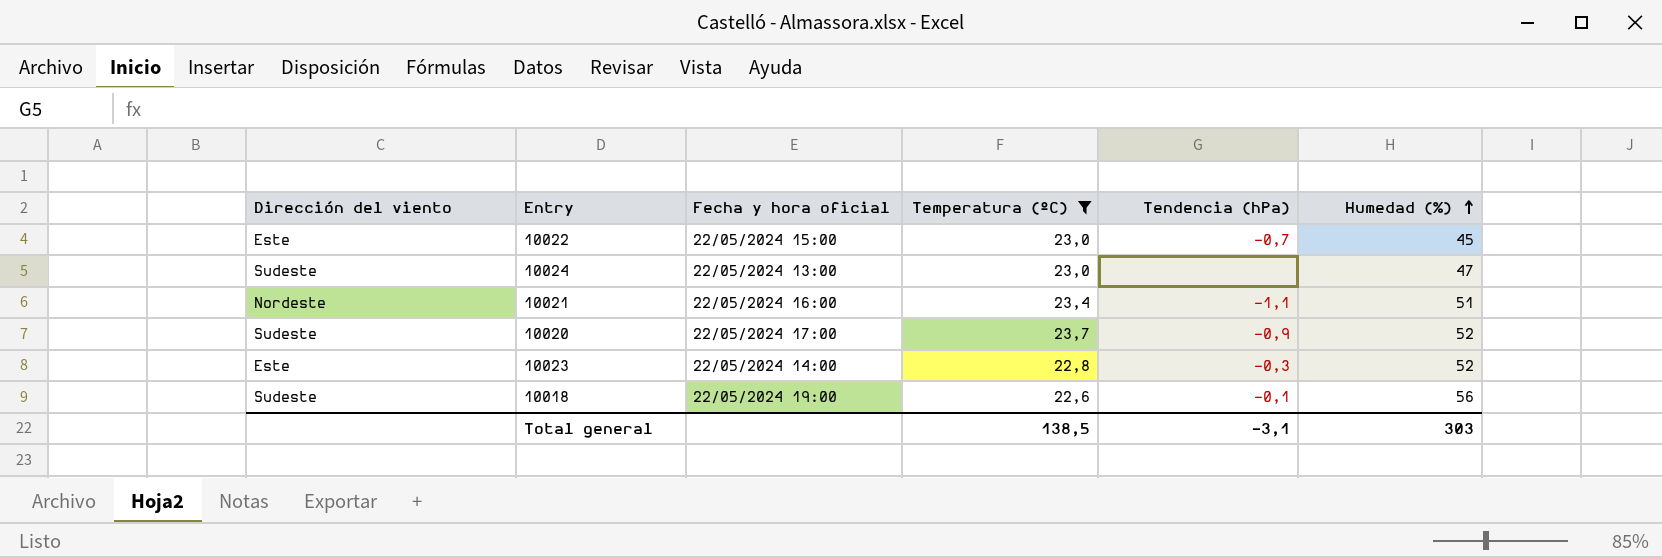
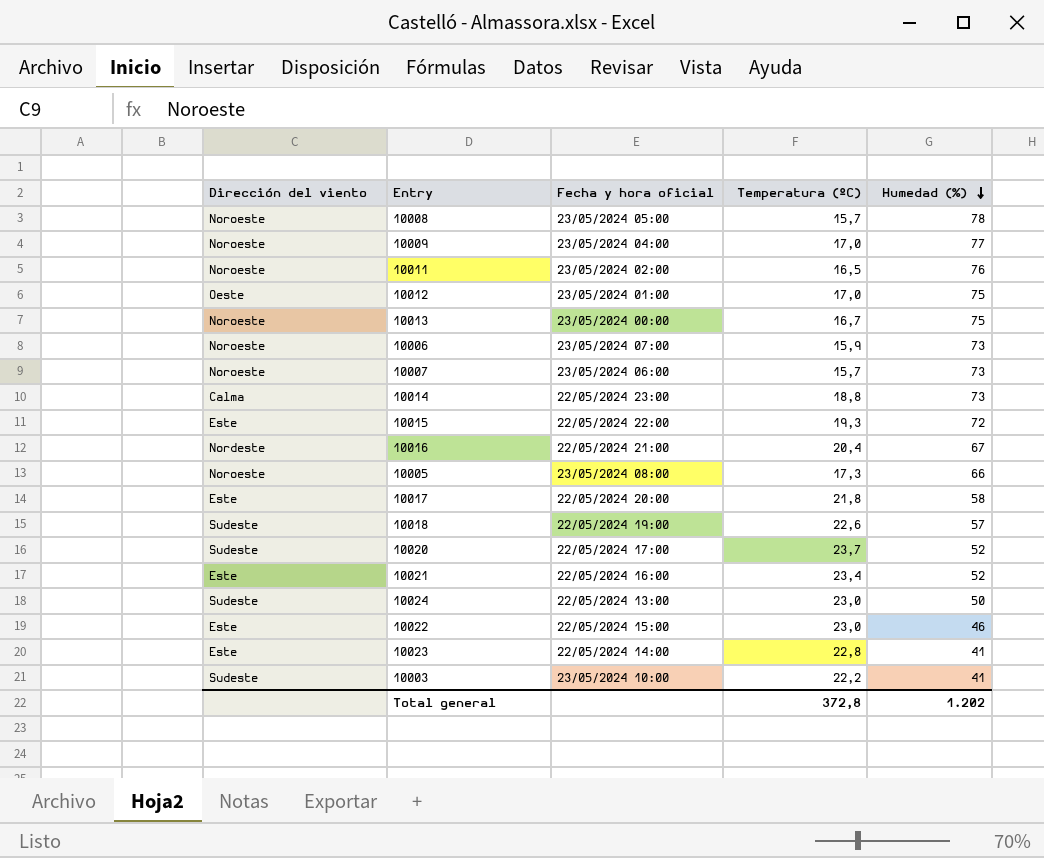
filter: Temperatura (ºC) >= 22,6 -> none
row order: Humedad (%) ascending -> Humedad (%) descending
column Tendencia (hPa) | position: 5 -> none
10018 | Humedad (%): 56 -> 57
10021 | Dirección del viento: Nordeste -> Este
10021 | Humedad (%): 51 -> 52
10024 | Humedad (%): 47 -> 50
10022 | Humedad (%): 45 -> 46
10023 | Humedad (%): 52 -> 41
Total general | Temperatura (ºC): 138,5 -> 372,8
Total general | Humedad (%): 303 -> 1.202

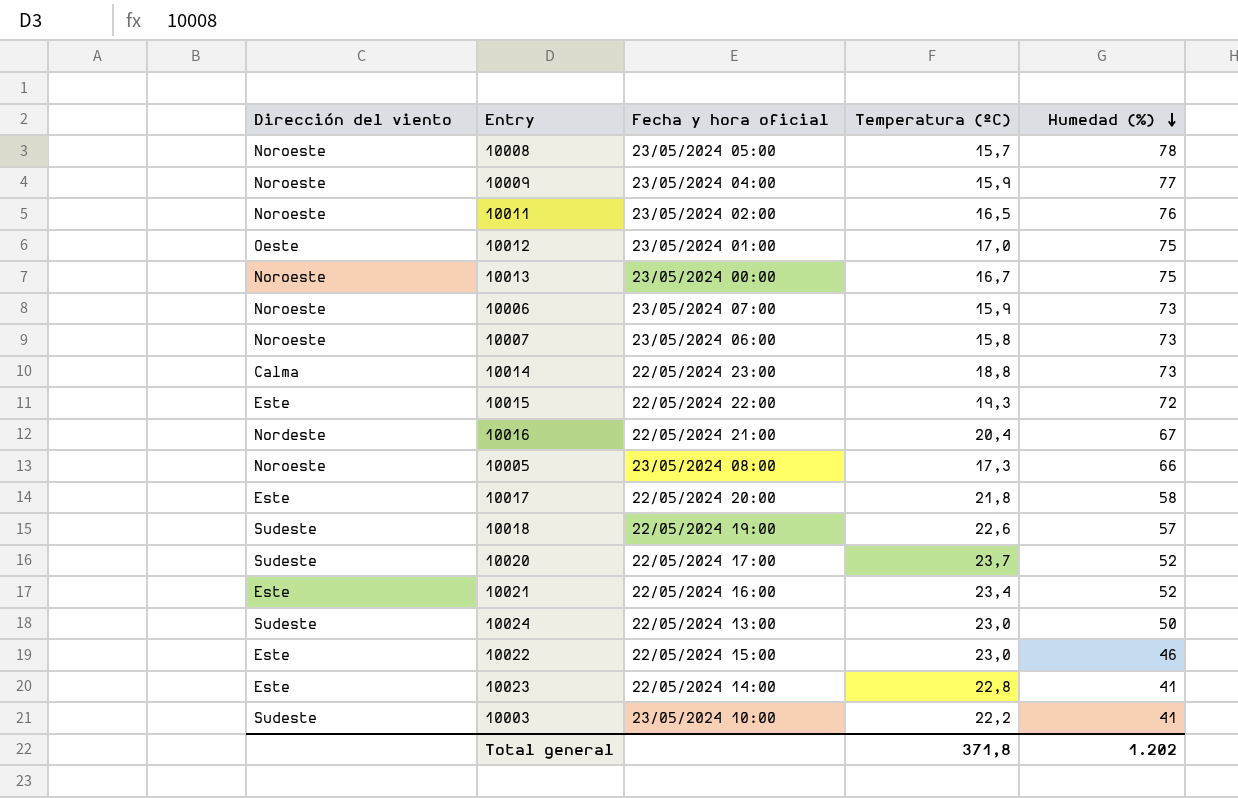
10009 | Temperatura (ºC): 17,0 -> 15,9
10007 | Temperatura (ºC): 15,7 -> 15,8
Total general | Temperatura (ºC): 372,8 -> 371,8

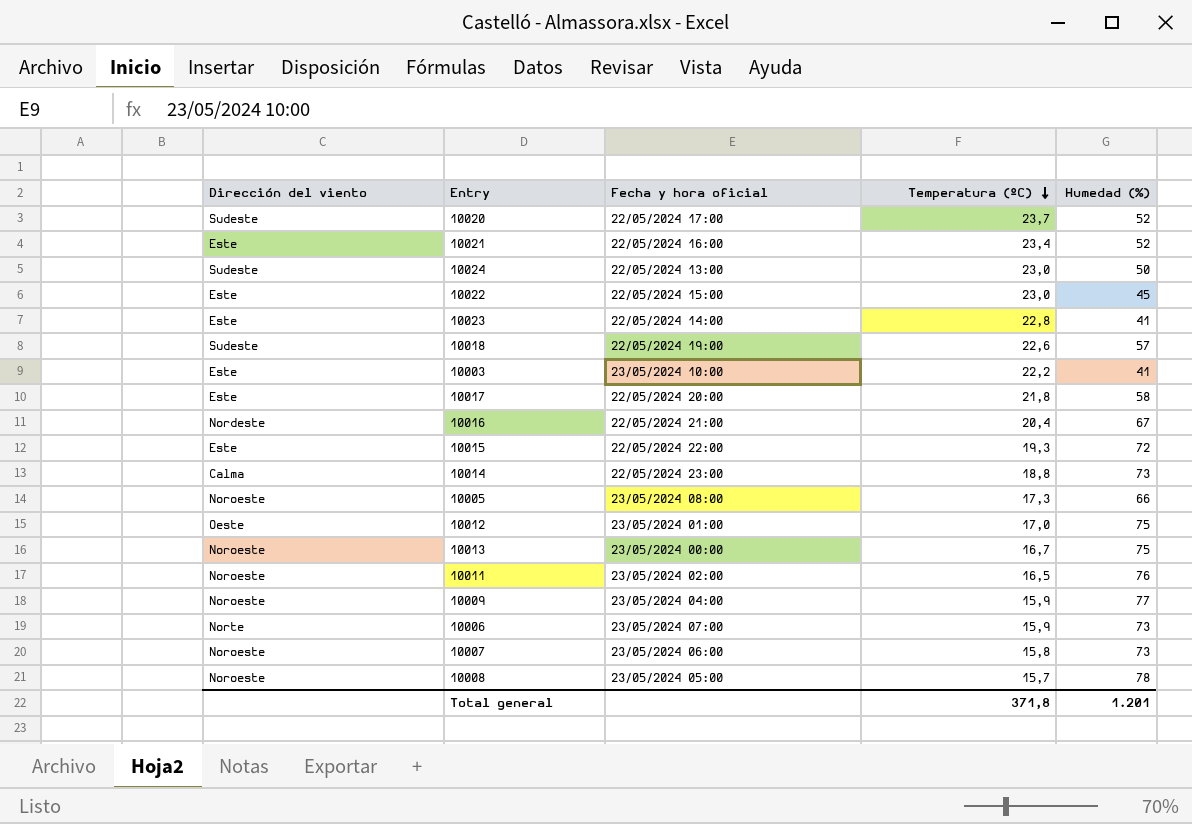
row order: Humedad (%) descending -> Temperatura (ºC) descending
10022 | Humedad (%): 46 -> 45
10003 | Dirección del viento: Sudeste -> Este
10006 | Dirección del viento: Noroeste -> Norte
Total general | Humedad (%): 1.202 -> 1.201

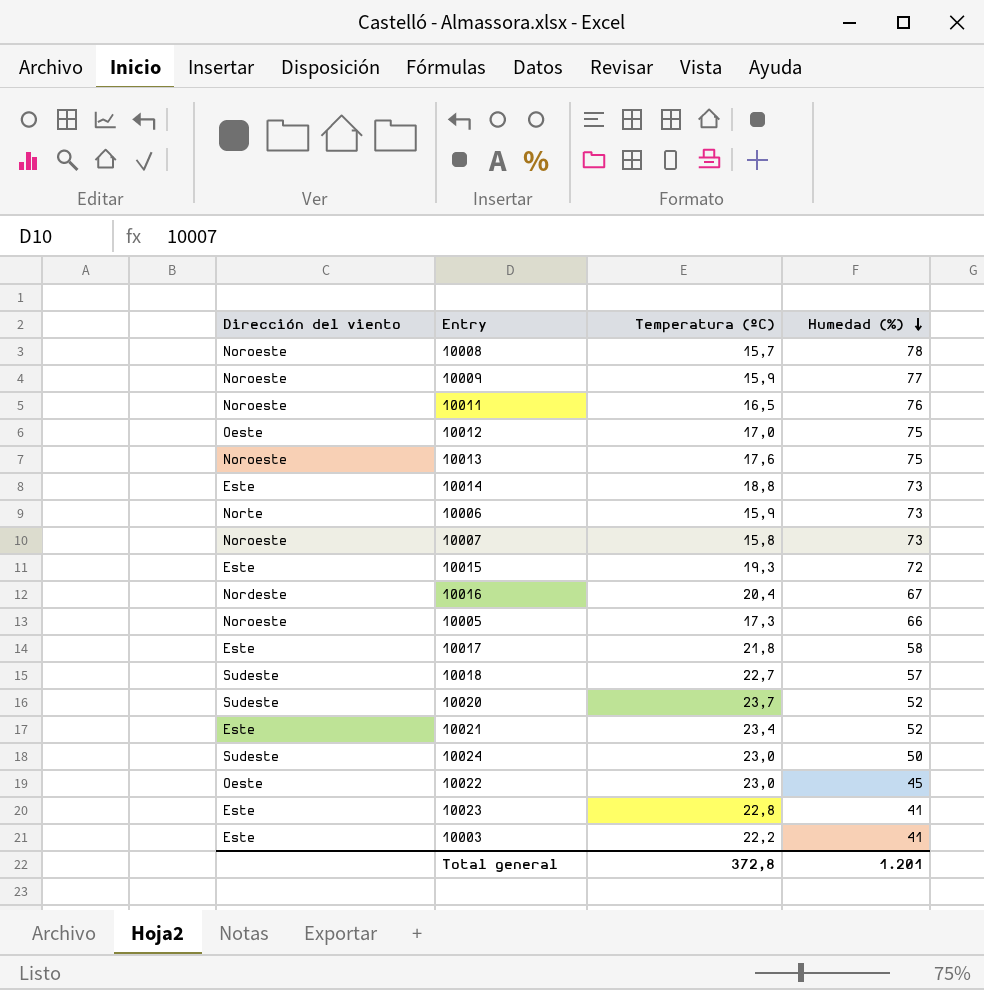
row order: Temperatura (ºC) descending -> Humedad (%) descending
column Fecha y hora oficial | position: 3 -> none
10013 | Temperatura (ºC): 16,7 -> 17,6
10014 | Dirección del viento: Calma -> Este
10018 | Temperatura (ºC): 22,6 -> 22,7
10022 | Dirección del viento: Este -> Oeste
Total general | Temperatura (ºC): 371,8 -> 372,8

